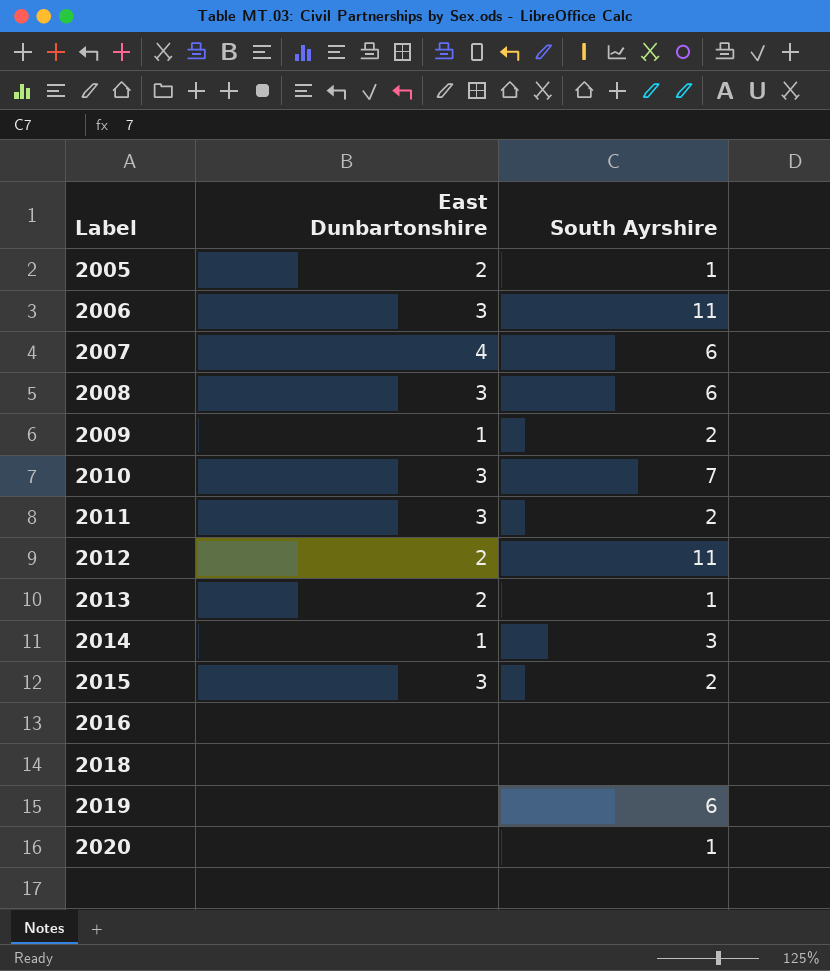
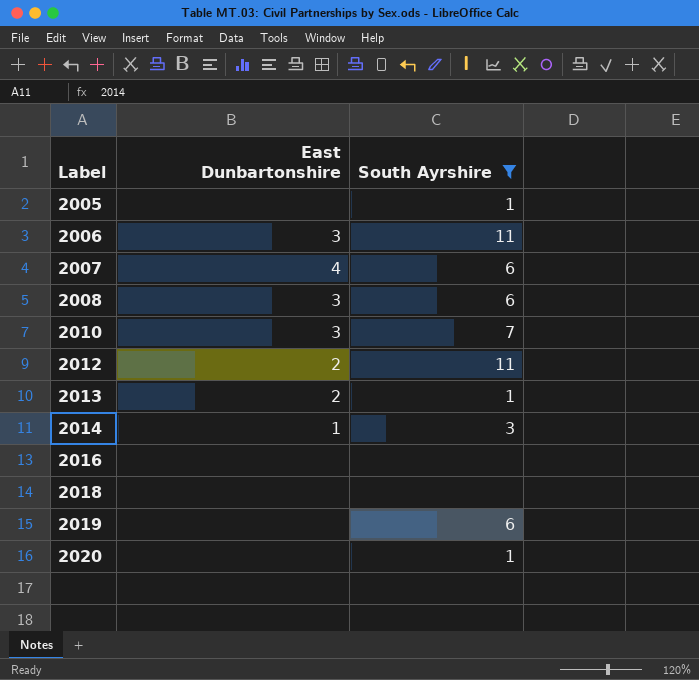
filter: none -> South Ayrshire != 2
2005 | East Dunbartonshire: 2 -> none

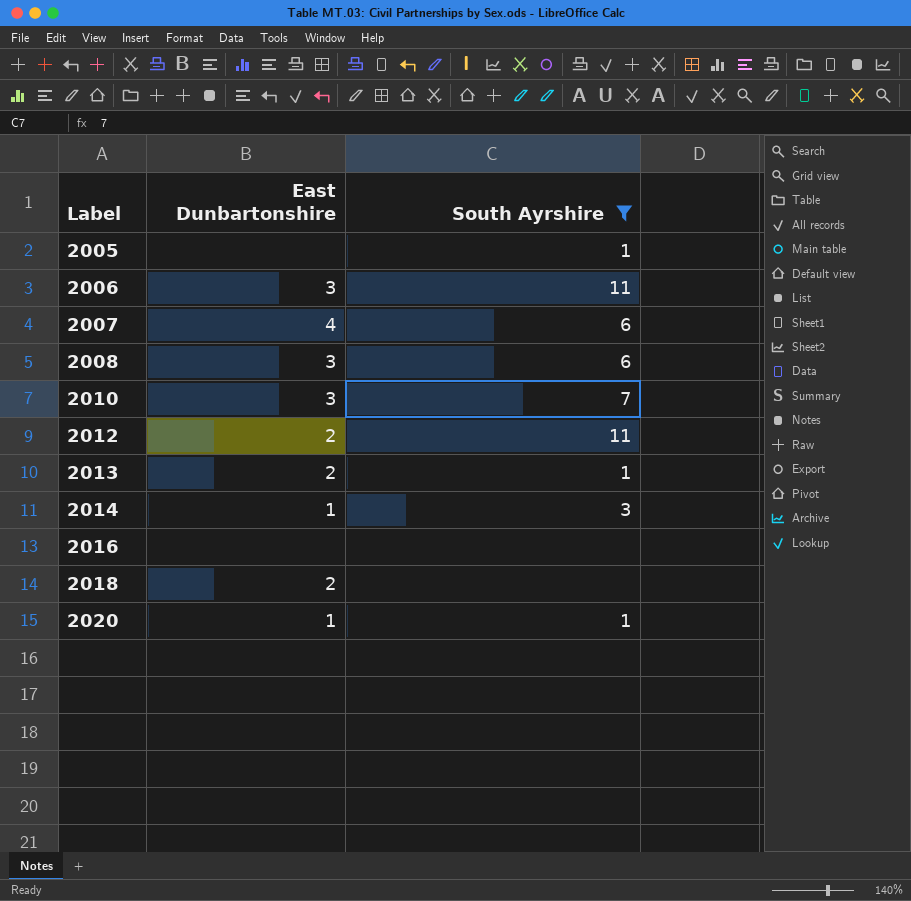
row 2019: none | 6 -> none
2018 | East Dunbartonshire: none -> 2
2020 | East Dunbartonshire: none -> 1

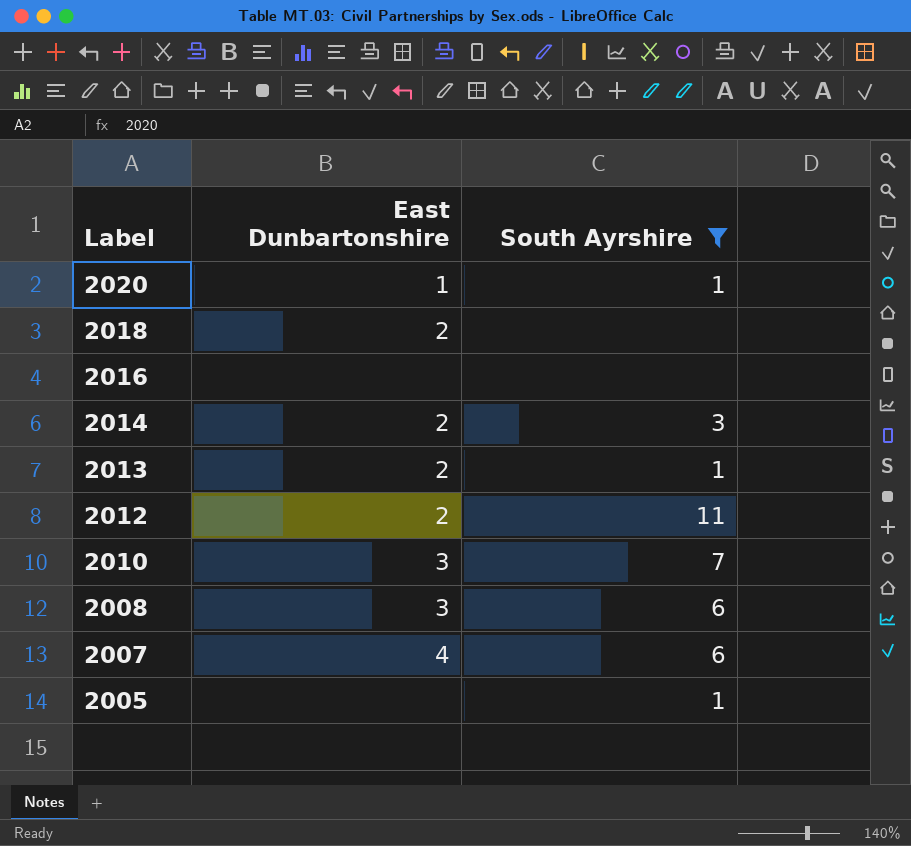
row order: Label ascending -> Label descending
row 2006: 3 | 11 -> none
2014 | East Dunbartonshire: 1 -> 2

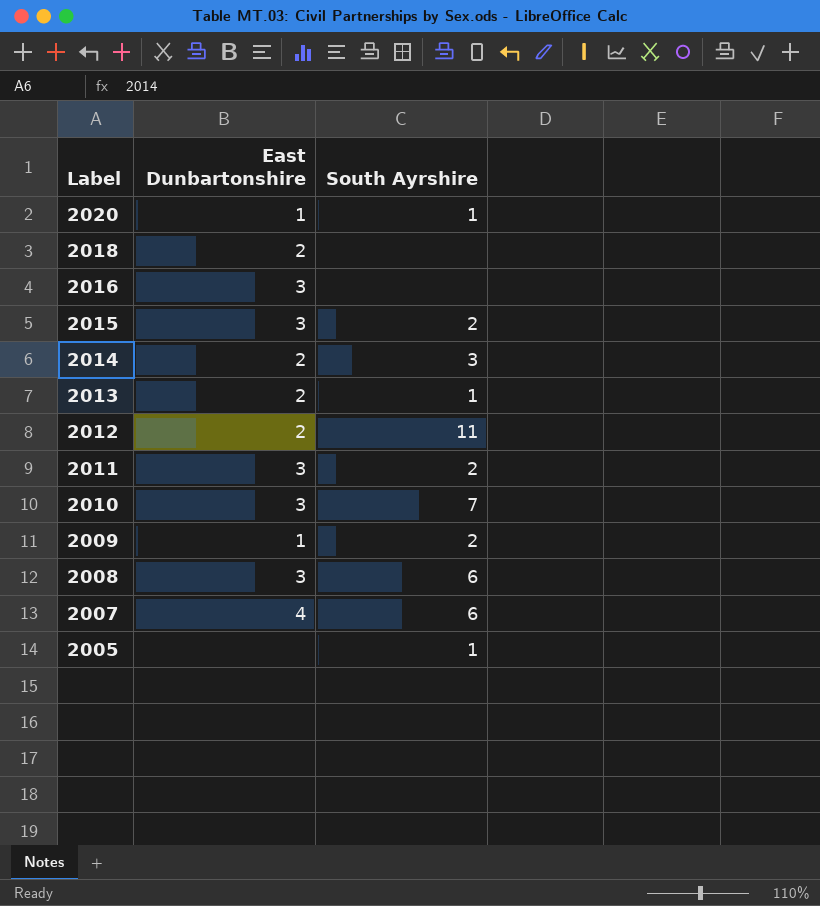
filter: South Ayrshire != 2 -> none
2016 | East Dunbartonshire: none -> 3

